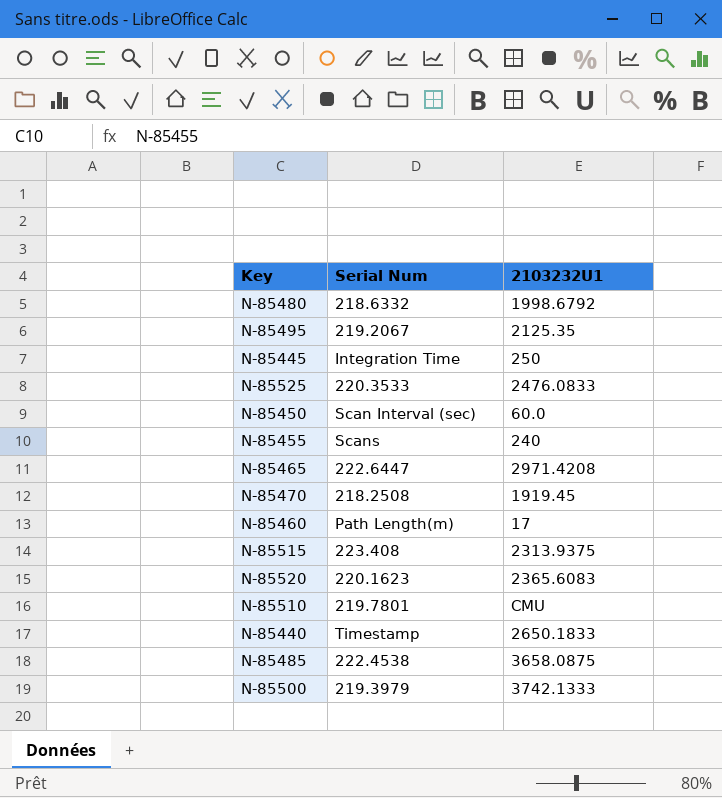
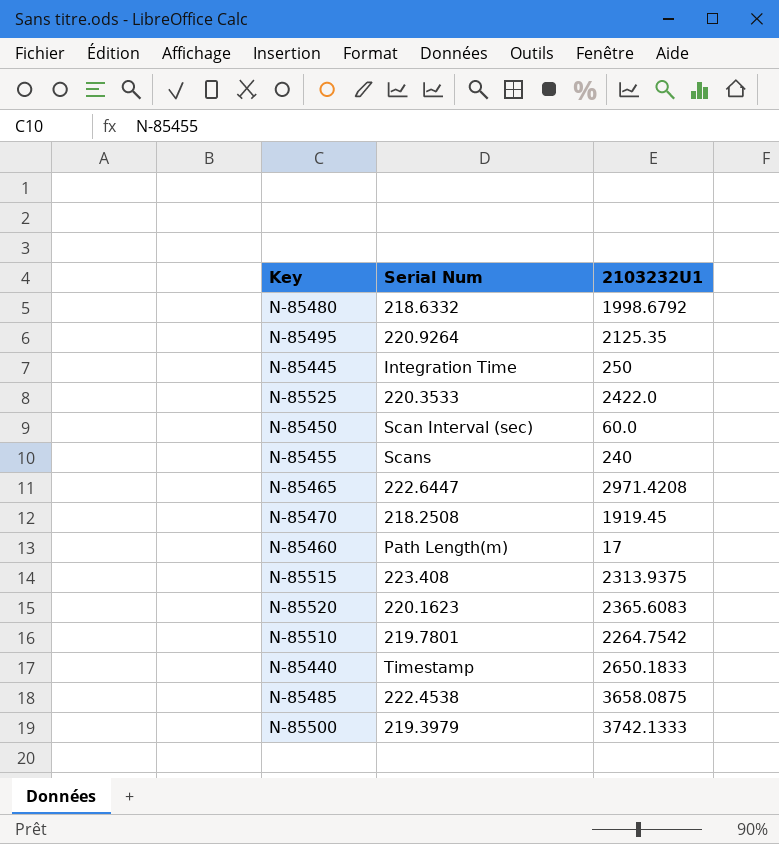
N-85495 | Serial Num: 219.2067 -> 220.9264
N-85525 | 2103232U1: 2476.0833 -> 2422.0
N-85510 | 2103232U1: CMU -> 2264.7542

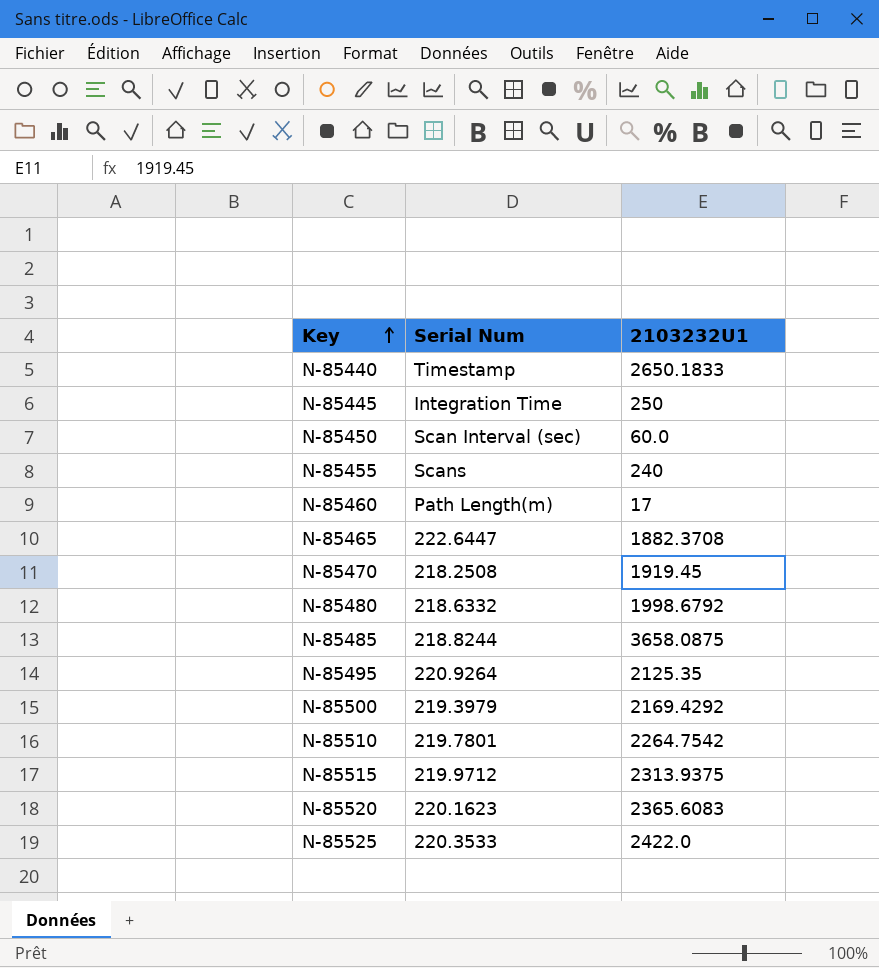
row order: none -> Key ascending
N-85465 | 2103232U1: 2971.4208 -> 1882.3708
N-85485 | Serial Num: 222.4538 -> 218.8244
N-85500 | 2103232U1: 3742.1333 -> 2169.4292
N-85515 | Serial Num: 223.408 -> 219.9712

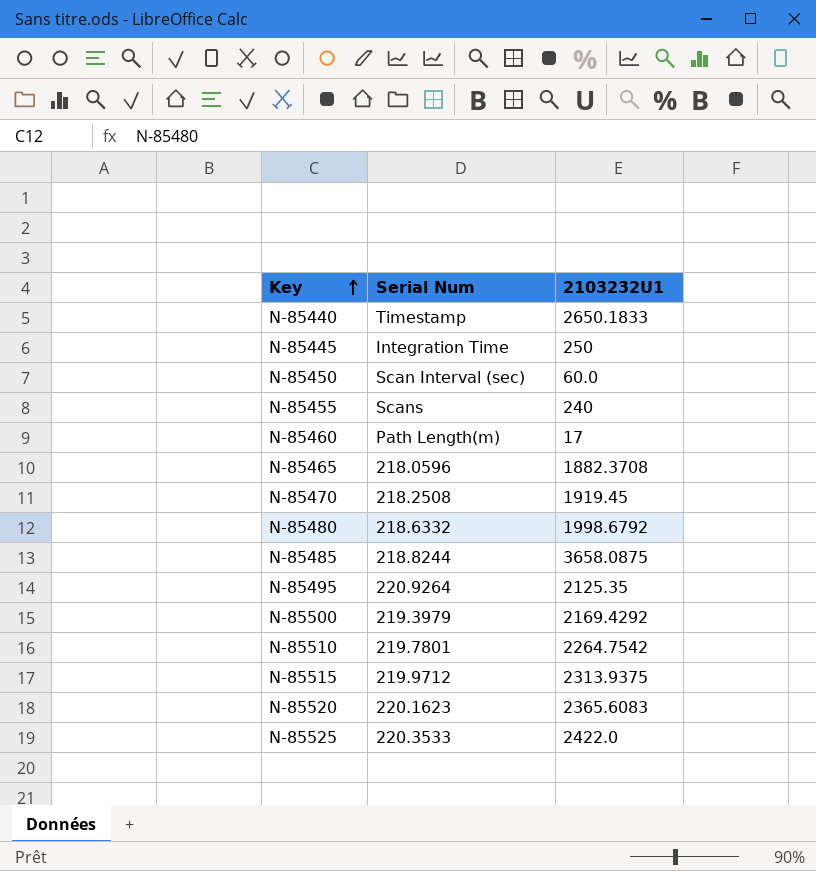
N-85465 | Serial Num: 222.6447 -> 218.0596

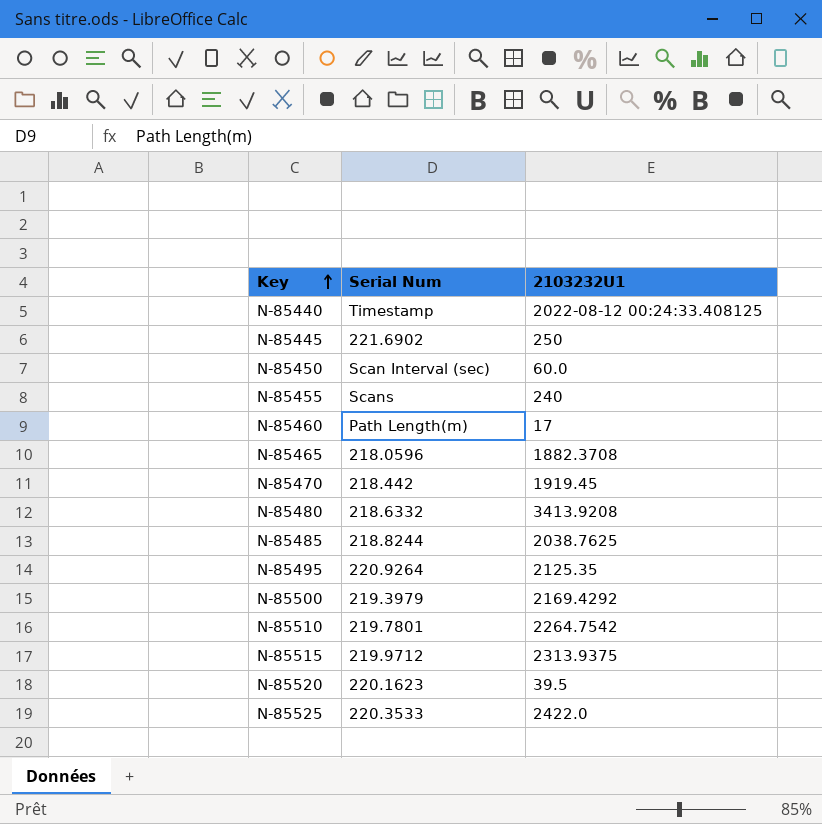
N-85440 | 2103232U1: 2650.1833 -> 2022-08-12 00:24:33.408125
N-85445 | Serial Num: Integration Time -> 221.6902
N-85470 | Serial Num: 218.2508 -> 218.442
N-85480 | 2103232U1: 1998.6792 -> 3413.9208
N-85485 | 2103232U1: 3658.0875 -> 2038.7625
N-85520 | 2103232U1: 2365.6083 -> 39.5

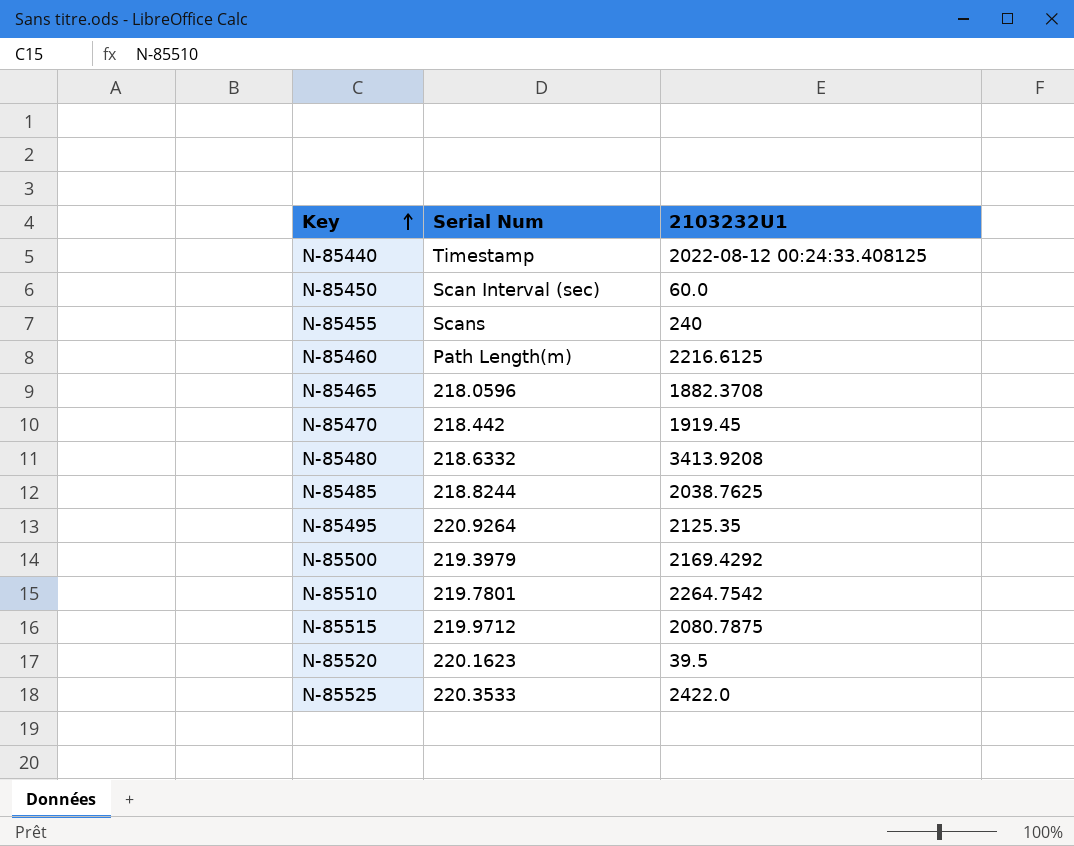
row N-85445: 221.6902 | 250 -> none
N-85460 | 2103232U1: 17 -> 2216.6125
N-85515 | 2103232U1: 2313.9375 -> 2080.7875

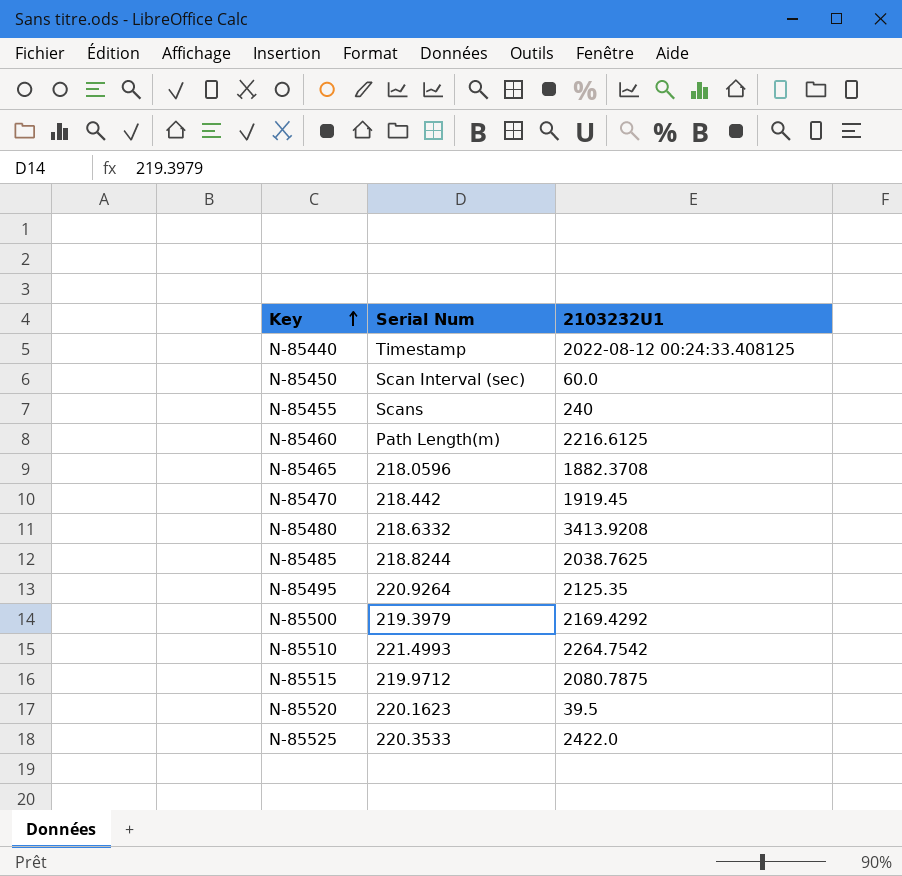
N-85510 | Serial Num: 219.7801 -> 221.4993

